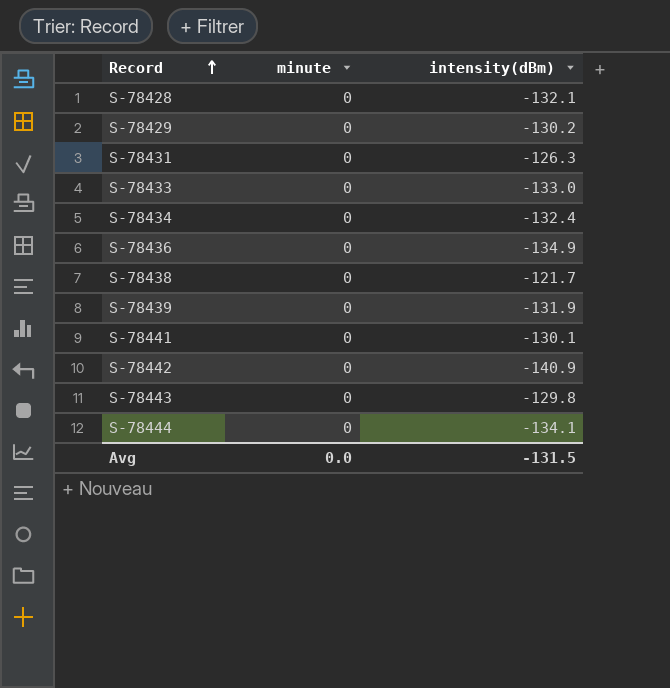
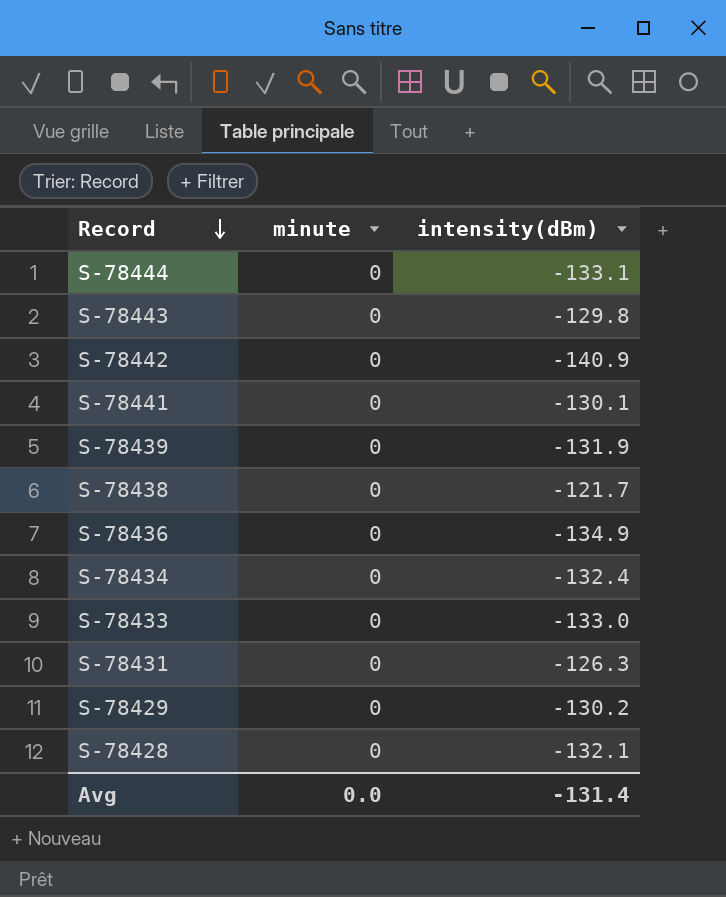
row order: Record ascending -> Record descending
S-78444 | intensity(dBm): -134.1 -> -133.1
Avg | intensity(dBm): -131.5 -> -131.4

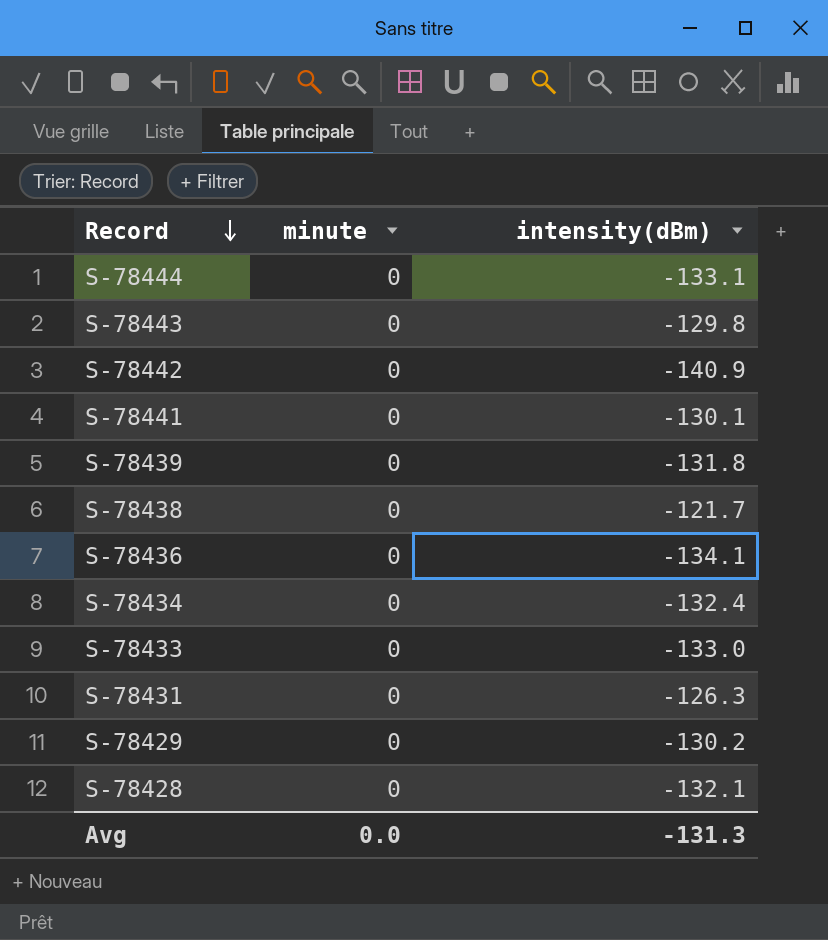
S-78439 | intensity(dBm): -131.9 -> -131.8
S-78436 | intensity(dBm): -134.9 -> -134.1
Avg | intensity(dBm): -131.4 -> -131.3

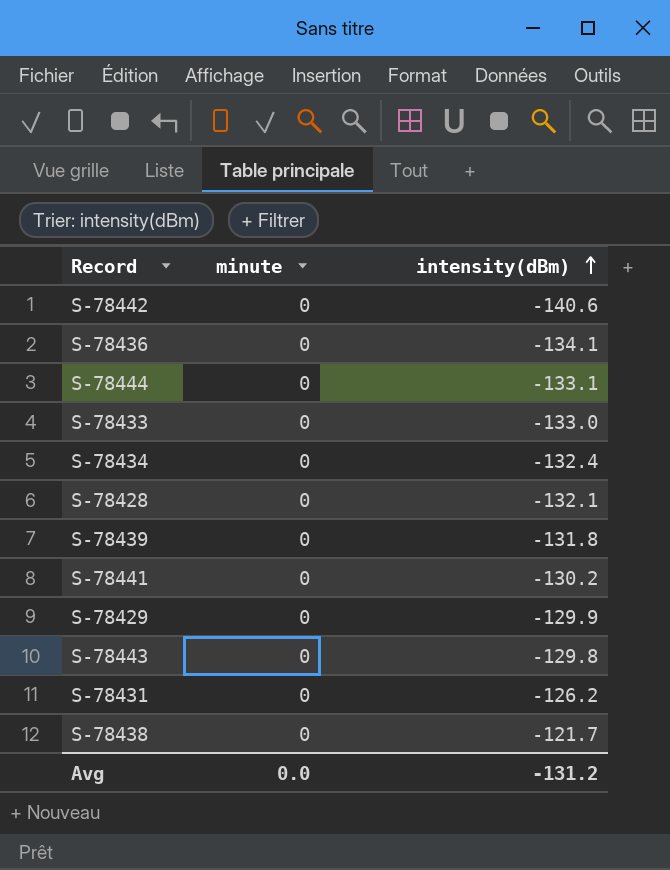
row order: Record descending -> intensity(dBm) ascending
S-78442 | intensity(dBm): -140.9 -> -140.6
S-78441 | intensity(dBm): -130.1 -> -130.2
S-78429 | intensity(dBm): -130.2 -> -129.9
S-78431 | intensity(dBm): -126.3 -> -126.2
Avg | intensity(dBm): -131.3 -> -131.2

